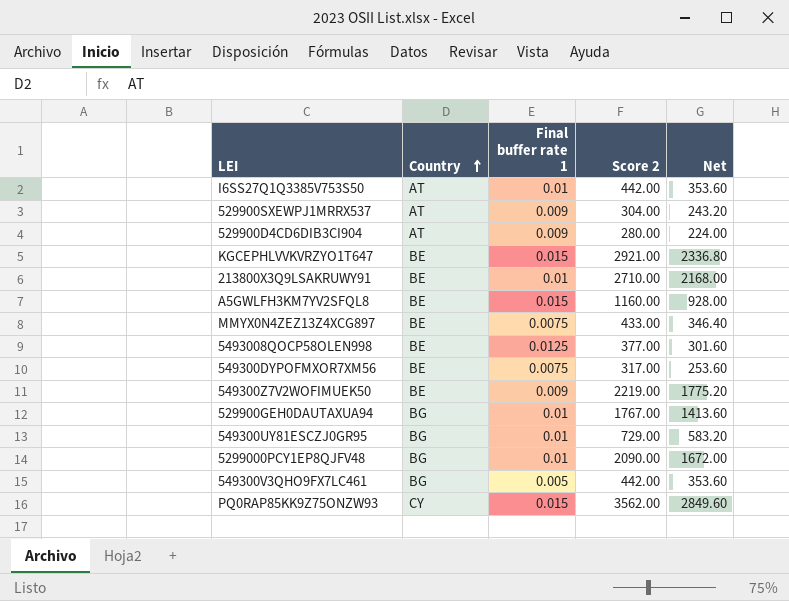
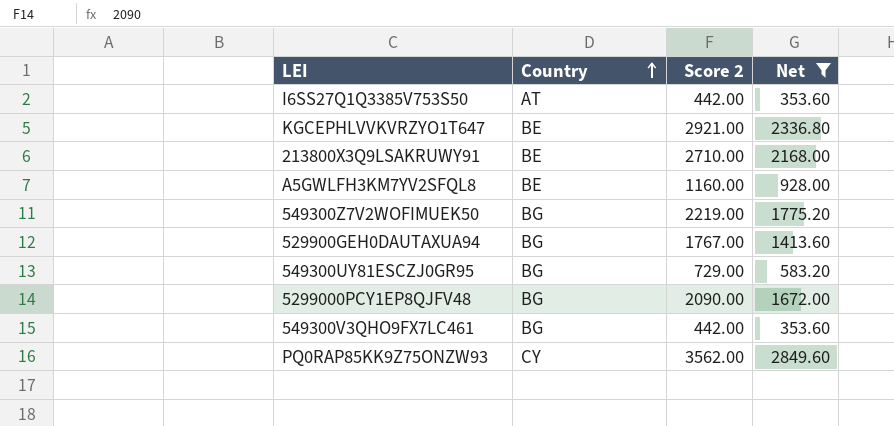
filter: none -> Net >= 353.60
column Final buffer rate 1 | position: 3 -> none
549300Z7V2WOFIMUEK50 | Country: BE -> BG

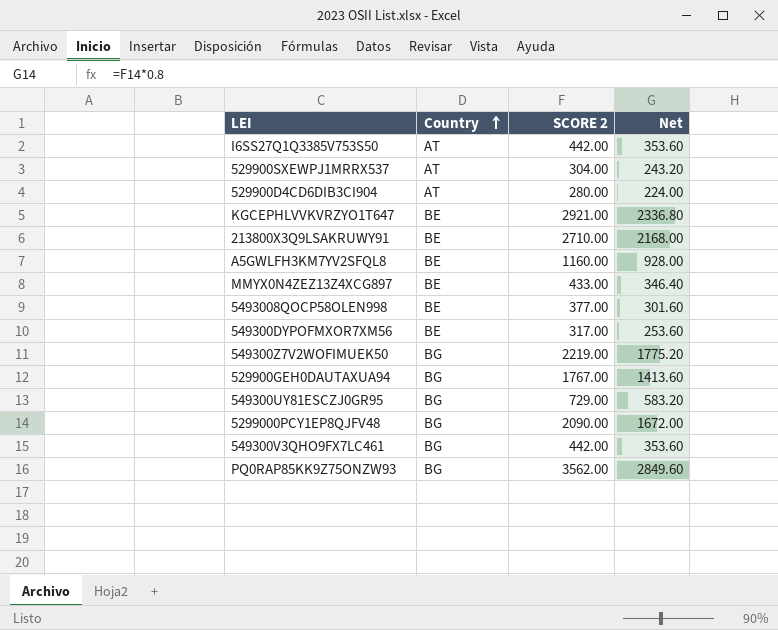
filter: Net >= 353.60 -> none
column name: Score 2 -> SCORE 2
PQ0RAP85KK9Z75ONZW93 | Country: CY -> BG

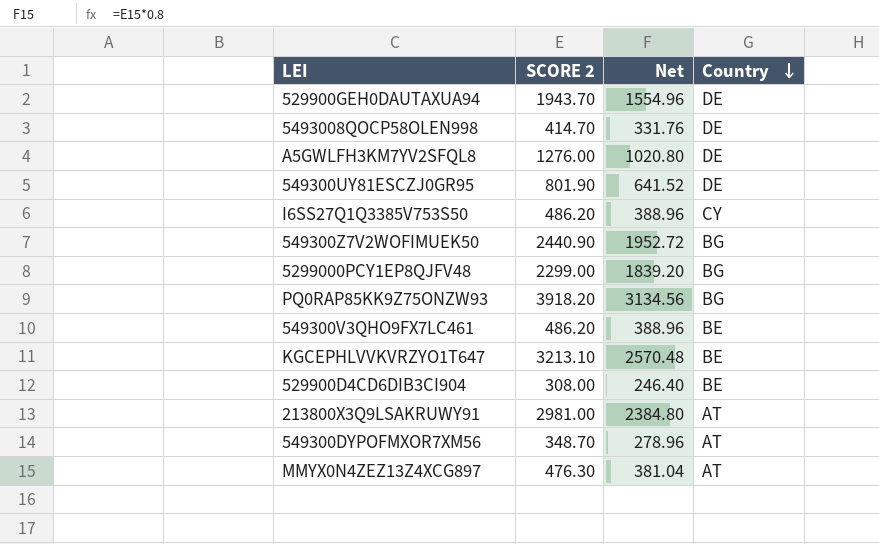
row order: Country ascending -> Country descending
column Country | position: 2 -> 4
row 529900SXEWPJ1MRRX537: AT | 304.00 | 243.20 -> none
529900GEH0DAUTAXUA94 | SCORE 2: 1767.00 -> 1943.70
529900GEH0DAUTAXUA94 | Net: 1413.60 -> 1554.96
529900GEH0DAUTAXUA94 | Country: BG -> DE
5493008QOCP58OLEN998 | SCORE 2: 377.00 -> 414.70
5493008QOCP58OLEN998 | Net: 301.60 -> 331.76
5493008QOCP58OLEN998 | Country: BE -> DE
A5GWLFH3KM7YV2SFQL8 | SCORE 2: 1160.00 -> 1276.00
A5GWLFH3KM7YV2SFQL8 | Net: 928.00 -> 1020.80
A5GWLFH3KM7YV2SFQL8 | Country: BE -> DE
549300UY81ESCZJ0GR95 | SCORE 2: 729.00 -> 801.90
549300UY81ESCZJ0GR95 | Net: 583.20 -> 641.52
549300UY81ESCZJ0GR95 | Country: BG -> DE
I6SS27Q1Q3385V753S50 | SCORE 2: 442.00 -> 486.20
I6SS27Q1Q3385V753S50 | Net: 353.60 -> 388.96
I6SS27Q1Q3385V753S50 | Country: AT -> CY
549300Z7V2WOFIMUEK50 | SCORE 2: 2219.00 -> 2440.90
549300Z7V2WOFIMUEK50 | Net: 1775.20 -> 1952.72
5299000PCY1EP8QJFV48 | SCORE 2: 2090.00 -> 2299.00
5299000PCY1EP8QJFV48 | Net: 1672.00 -> 1839.20
PQ0RAP85KK9Z75ONZW93 | SCORE 2: 3562.00 -> 3918.20
PQ0RAP85KK9Z75ONZW93 | Net: 2849.60 -> 3134.56
549300V3QHO9FX7LC461 | SCORE 2: 442.00 -> 486.20
549300V3QHO9FX7LC461 | Net: 353.60 -> 388.96
549300V3QHO9FX7LC461 | Country: BG -> BE
KGCEPHLVVKVRZYO1T647 | SCORE 2: 2921.00 -> 3213.10
KGCEPHLVVKVRZYO1T647 | Net: 2336.80 -> 2570.48
529900D4CD6DIB3CI904 | SCORE 2: 280.00 -> 308.00
529900D4CD6DIB3CI904 | Net: 224.00 -> 246.40
529900D4CD6DIB3CI904 | Country: AT -> BE
213800X3Q9LSAKRUWY91 | SCORE 2: 2710.00 -> 2981.00
213800X3Q9LSAKRUWY91 | Net: 2168.00 -> 2384.80
213800X3Q9LSAKRUWY91 | Country: BE -> AT
549300DYPOFMXOR7XM56 | SCORE 2: 317.00 -> 348.70
549300DYPOFMXOR7XM56 | Net: 253.60 -> 278.96
549300DYPOFMXOR7XM56 | Country: BE -> AT
MMYX0N4ZEZ13Z4XCG897 | SCORE 2: 433.00 -> 476.30
MMYX0N4ZEZ13Z4XCG897 | Net: 346.40 -> 381.04
MMYX0N4ZEZ13Z4XCG897 | Country: BE -> AT

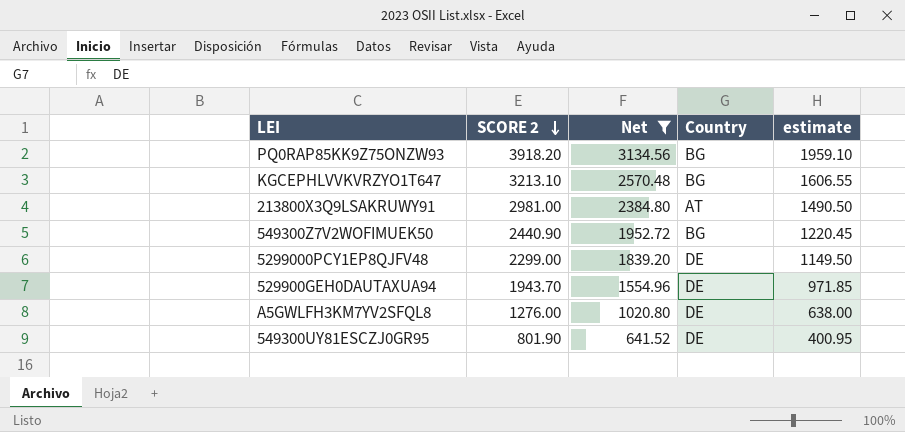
filter: none -> Net >= 641.52
row order: Country descending -> SCORE 2 descending
column estimate | formula: none -> [SCORE 2] * 0.5
KGCEPHLVVKVRZYO1T647 | Country: BE -> BG
5299000PCY1EP8QJFV48 | Country: BG -> DE

